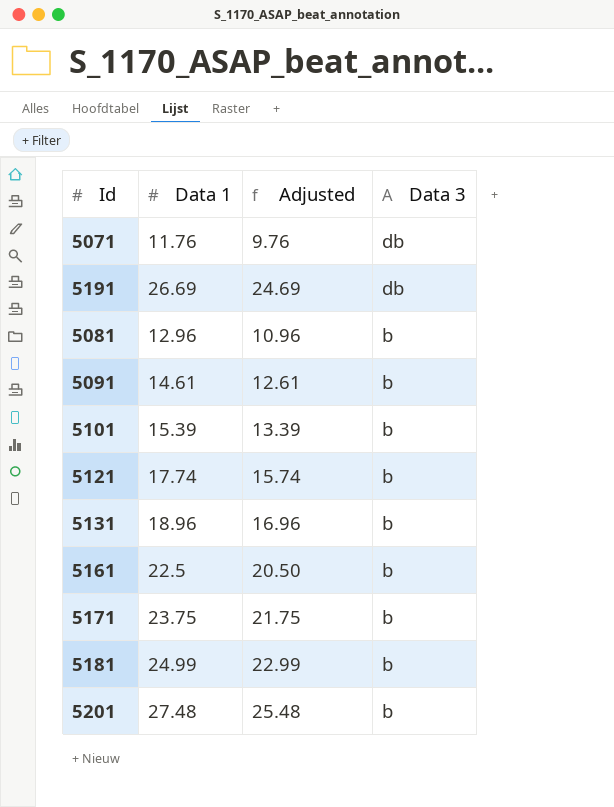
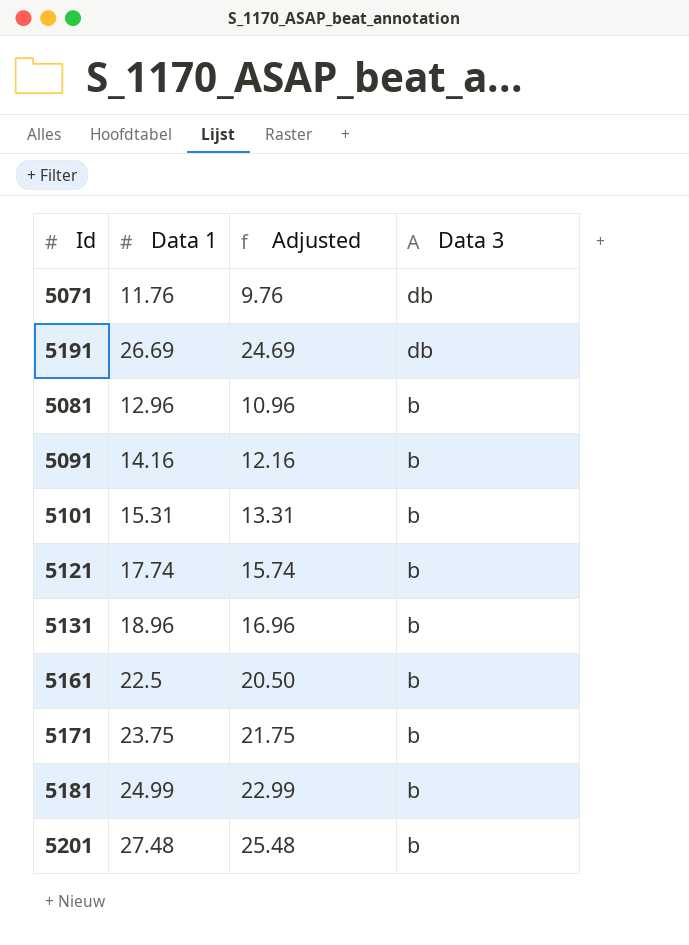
5091 | Data 1: 14.61 -> 14.16
5091 | Adjusted: 12.61 -> 12.16
5101 | Data 1: 15.39 -> 15.31
5101 | Adjusted: 13.39 -> 13.31

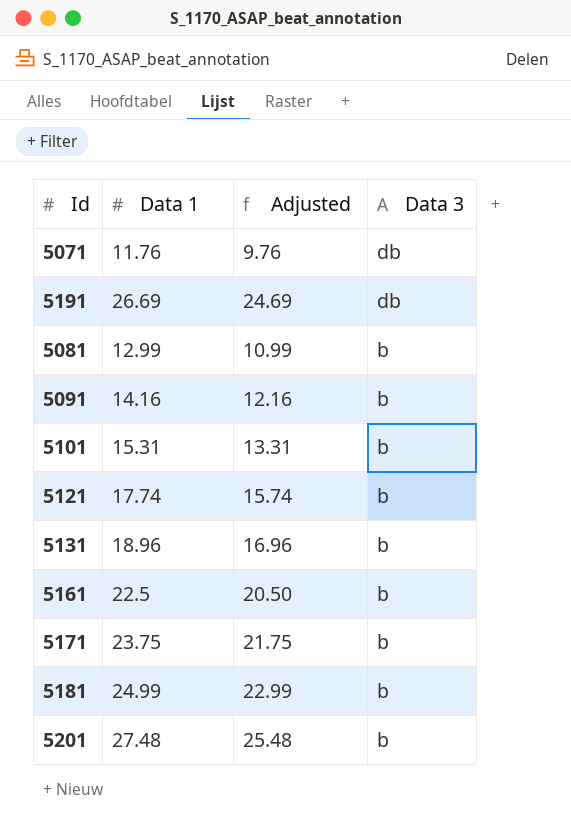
5081 | Data 1: 12.96 -> 12.99
5081 | Adjusted: 10.96 -> 10.99

